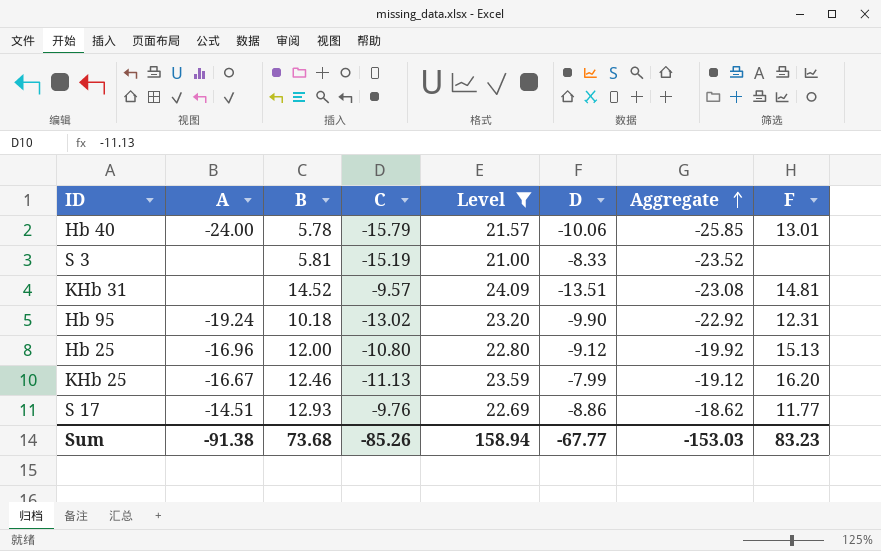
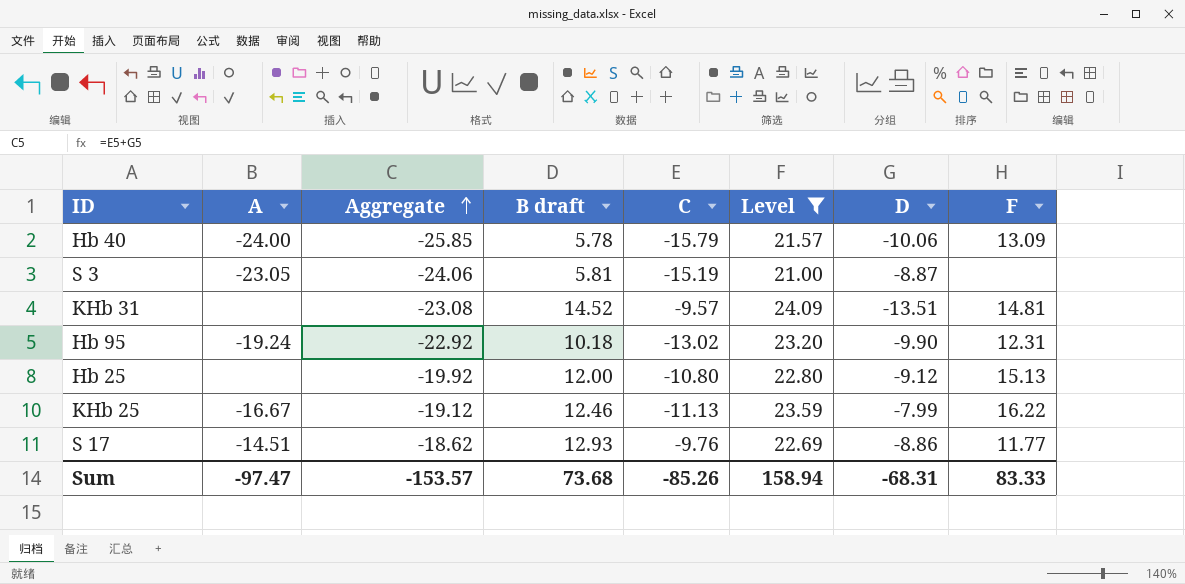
column Aggregate | position: 7 -> 3
column name: B -> B draft
Hb 40 | F: 13.01 -> 13.09
S 3 | A: none -> -23.05
S 3 | Aggregate: -23.52 -> -24.06
S 3 | D: -8.33 -> -8.87
Hb 25 | A: -16.96 -> none
KHb 25 | F: 16.20 -> 16.22
Sum | A: -91.38 -> -97.47
Sum | Aggregate: -153.03 -> -153.57
Sum | D: -67.77 -> -68.31
Sum | F: 83.23 -> 83.33

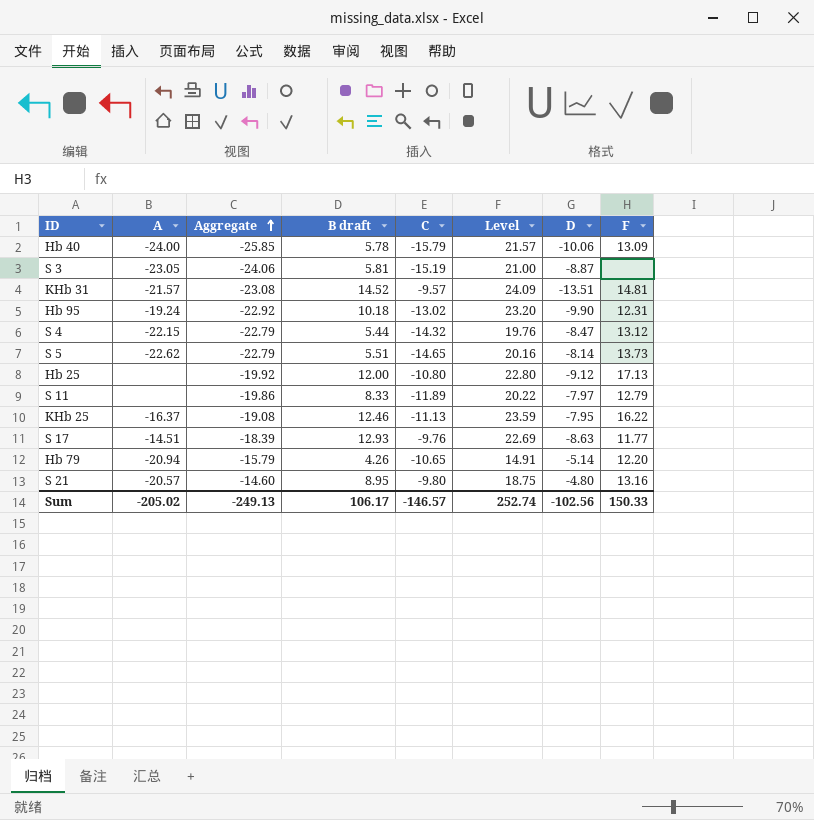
filter: Level >= 21.00 -> none
KHb 31 | A: none -> -21.57
Hb 25 | F: 15.13 -> 17.13
KHb 25 | A: -16.67 -> -16.37
KHb 25 | Aggregate: -19.12 -> -19.08
KHb 25 | D: -7.99 -> -7.95
S 17 | Aggregate: -18.62 -> -18.39
S 17 | D: -8.86 -> -8.63
Sum | A: -97.47 -> -205.02
Sum | Aggregate: -153.57 -> -249.13
Sum | B draft: 73.68 -> 106.17
Sum | C: -85.26 -> -146.57
Sum | Level: 158.94 -> 252.74
Sum | D: -68.31 -> -102.56
Sum | F: 83.33 -> 150.33

